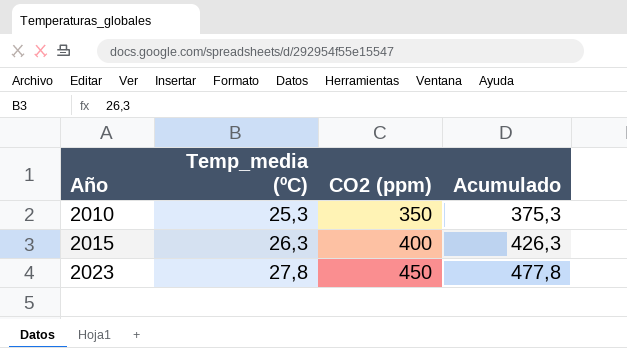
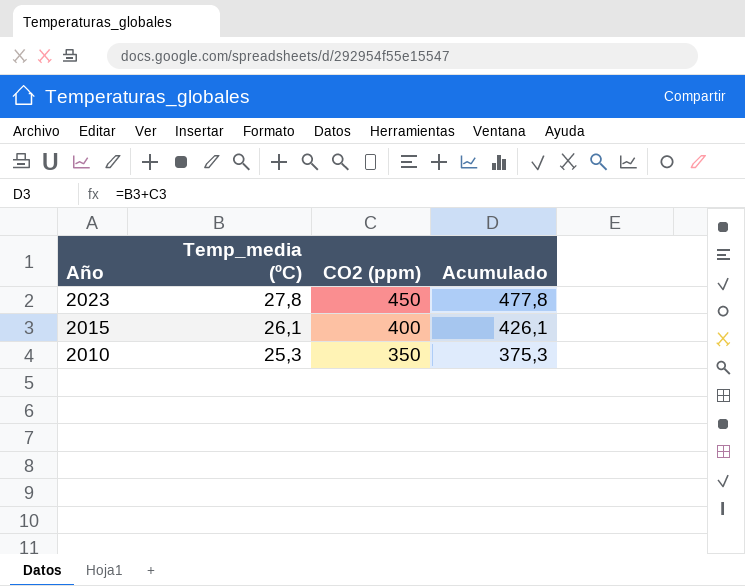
row order: Año ascending -> Año descending
2015 | Temp_media (ºC): 26,3 -> 26,1
2015 | Acumulado: 426,3 -> 426,1

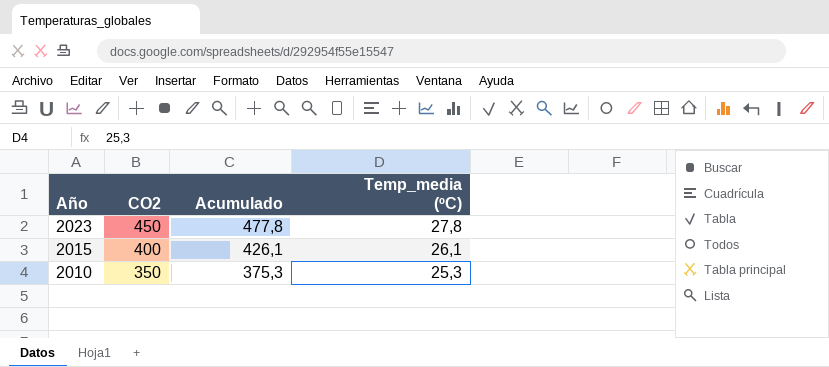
column name: CO2 (ppm) -> CO2
column Temp_media (ºC) | position: 2 -> 4

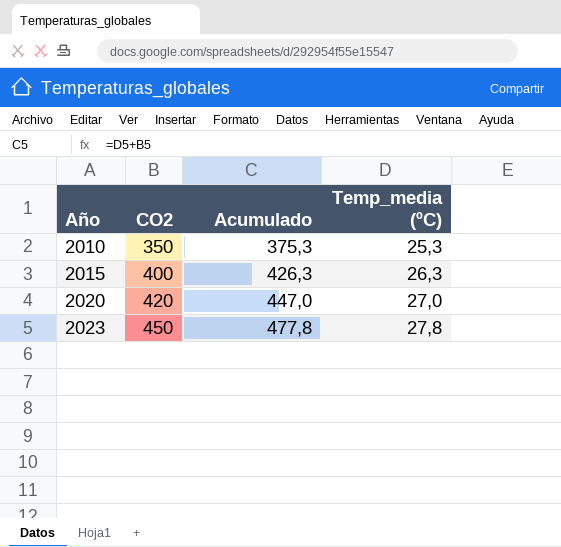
row order: Año descending -> Año ascending
2015 | Acumulado: 426,1 -> 426,3
2015 | Temp_media (ºC): 26,1 -> 26,3
row 2020: none -> 420 | 447,0 | 27,0

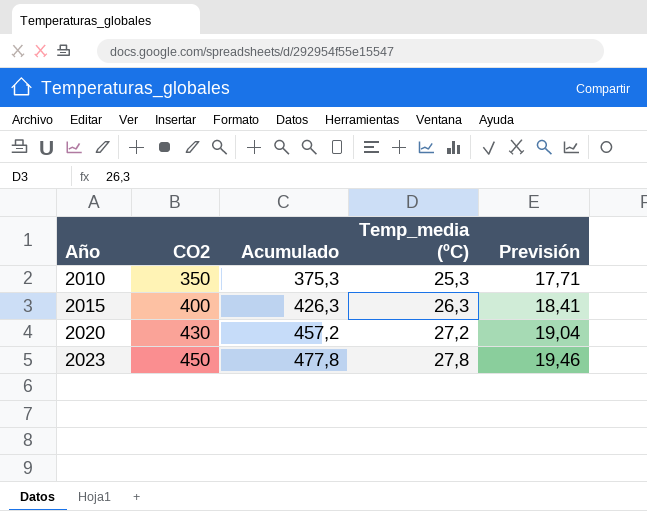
column Previsión | formula: none -> [Temp_media (ºC)] * 0,7
2020 | CO2: 420 -> 430
2020 | Acumulado: 447,0 -> 457,2
2020 | Temp_media (ºC): 27,0 -> 27,2

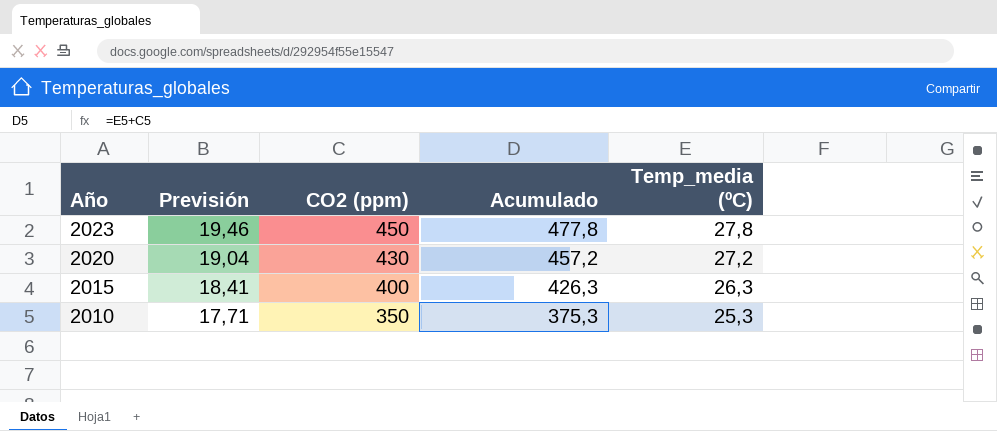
row order: Año ascending -> Año descending
column Previsión | position: 5 -> 2
column name: CO2 -> CO2 (ppm)

